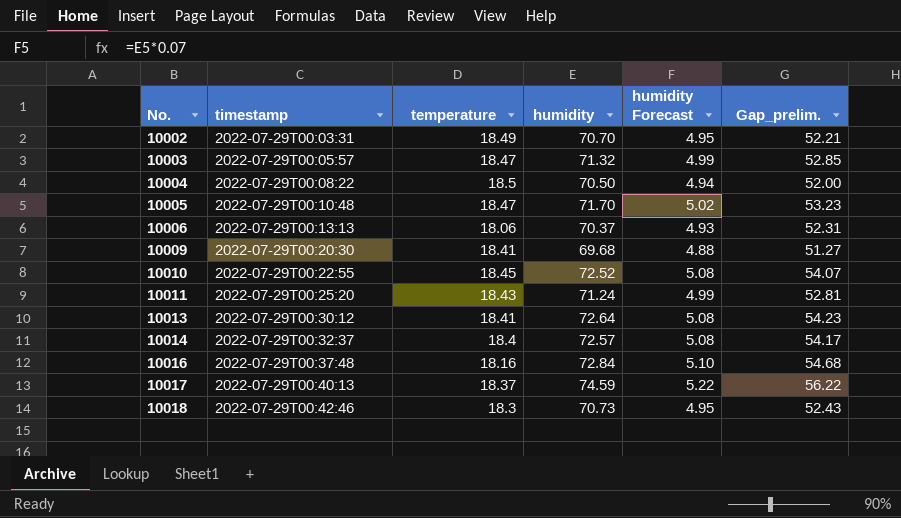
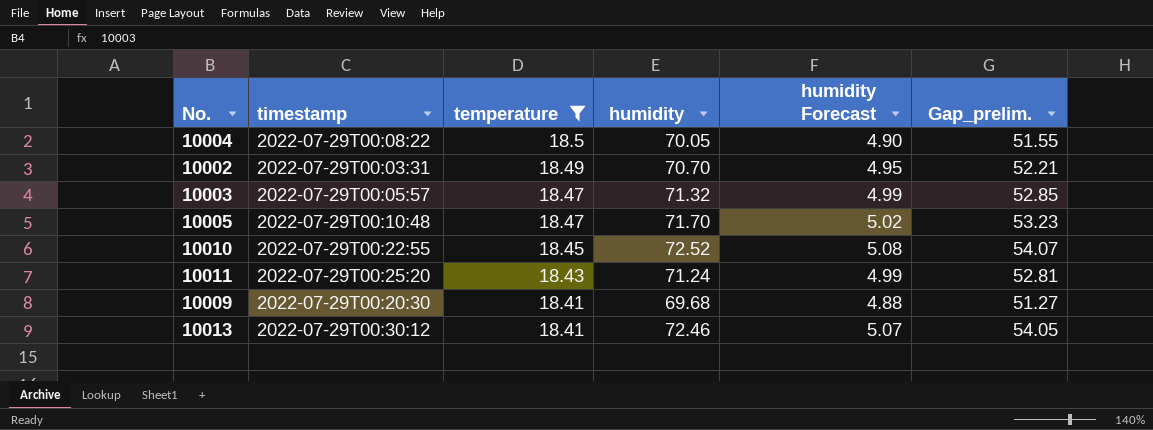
filter: none -> temperature >= 18.41
row order: No. ascending -> temperature descending
10004 | humidity: 70.50 -> 70.05
10004 | humidity Forecast: 4.94 -> 4.90
10004 | Gap_prelim.: 52.00 -> 51.55
10013 | humidity: 72.64 -> 72.46
10013 | humidity Forecast: 5.08 -> 5.07
10013 | Gap_prelim.: 54.23 -> 54.05

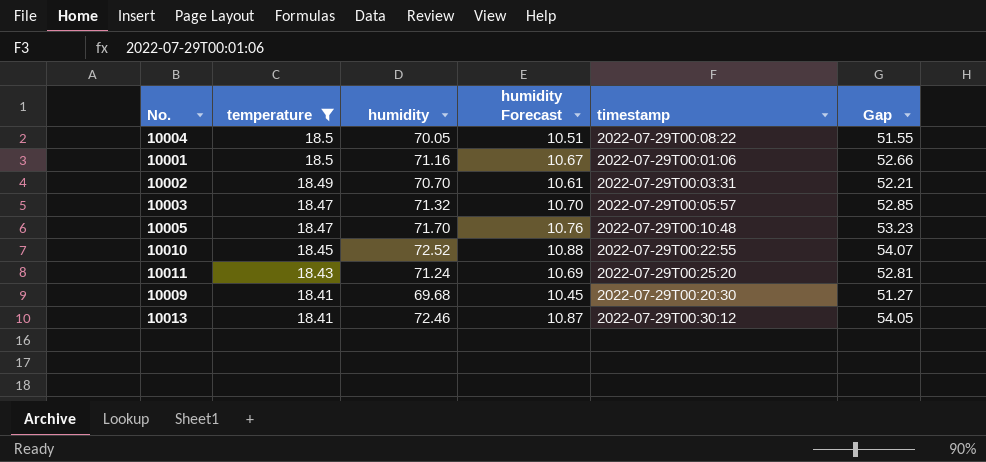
column humidity Forecast | formula: [humidity] * 0.07 -> [humidity] * 0.15
column timestamp | position: 2 -> 5
column name: Gap_prelim. -> Gap
row 10001: none -> 18.5 | 71.16 | 10.67 | 2022-07-29T00:01:06 | 52.66

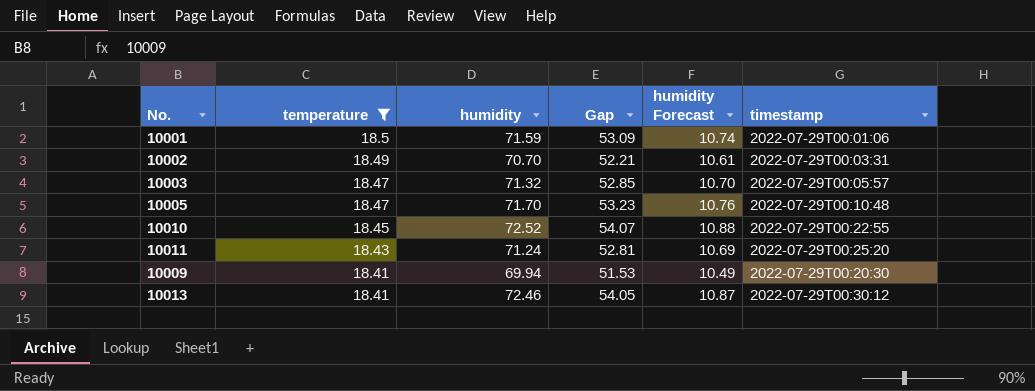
column Gap | position: 6 -> 4
row 10004: 18.5 | 70.05 | 10.51 | 2022-07-29T00:08:22 | 51.55 -> none
10001 | humidity: 71.16 -> 71.59
10001 | Gap: 52.66 -> 53.09
10001 | humidity Forecast: 10.67 -> 10.74
10009 | humidity: 69.68 -> 69.94
10009 | Gap: 51.27 -> 51.53
10009 | humidity Forecast: 10.45 -> 10.49

